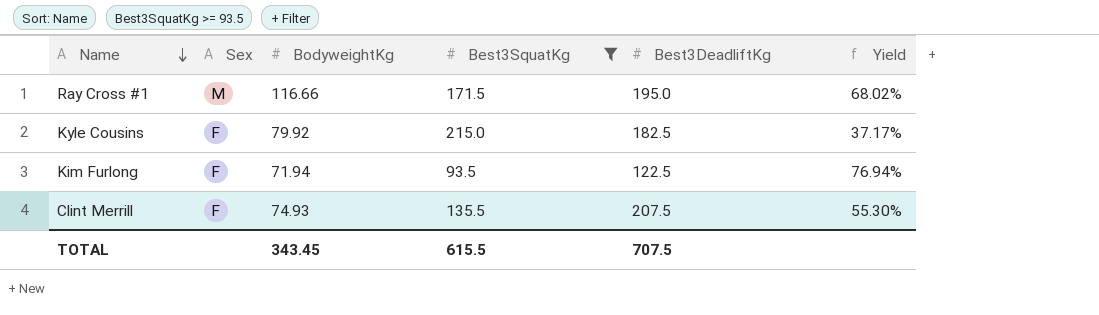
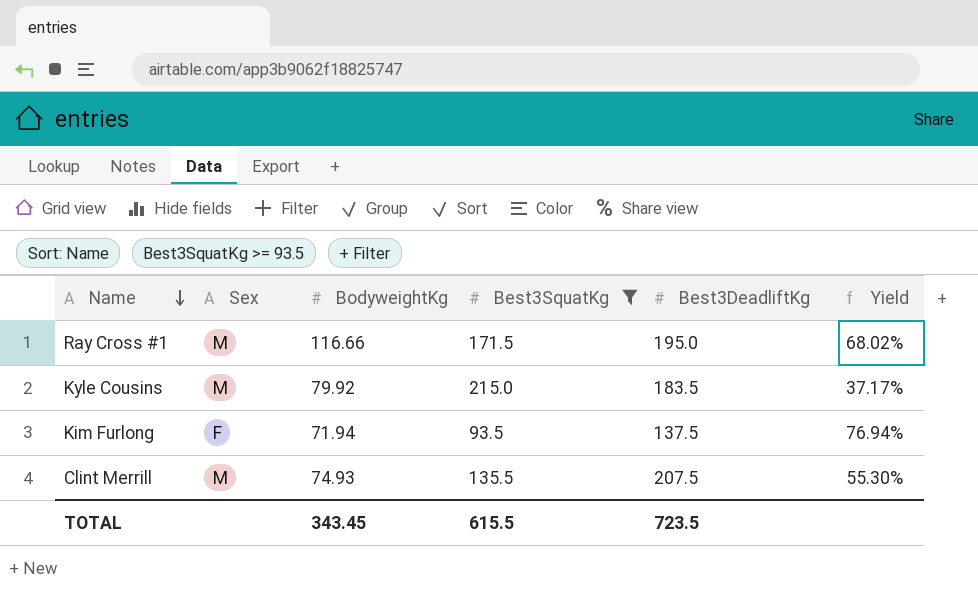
Kyle Cousins | Sex: F -> M
Kyle Cousins | Best3DeadliftKg: 182.5 -> 183.5
Kim Furlong | Best3DeadliftKg: 122.5 -> 137.5
Clint Merrill | Sex: F -> M
TOTAL | Best3DeadliftKg: 707.5 -> 723.5

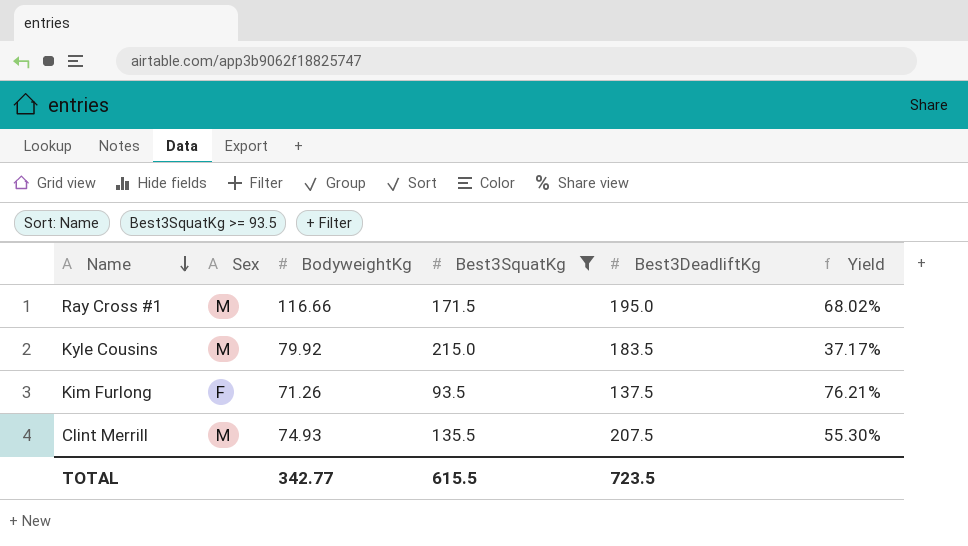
Kim Furlong | BodyweightKg: 71.94 -> 71.26
Kim Furlong | Yield: 76.94% -> 76.21%
TOTAL | BodyweightKg: 343.45 -> 342.77

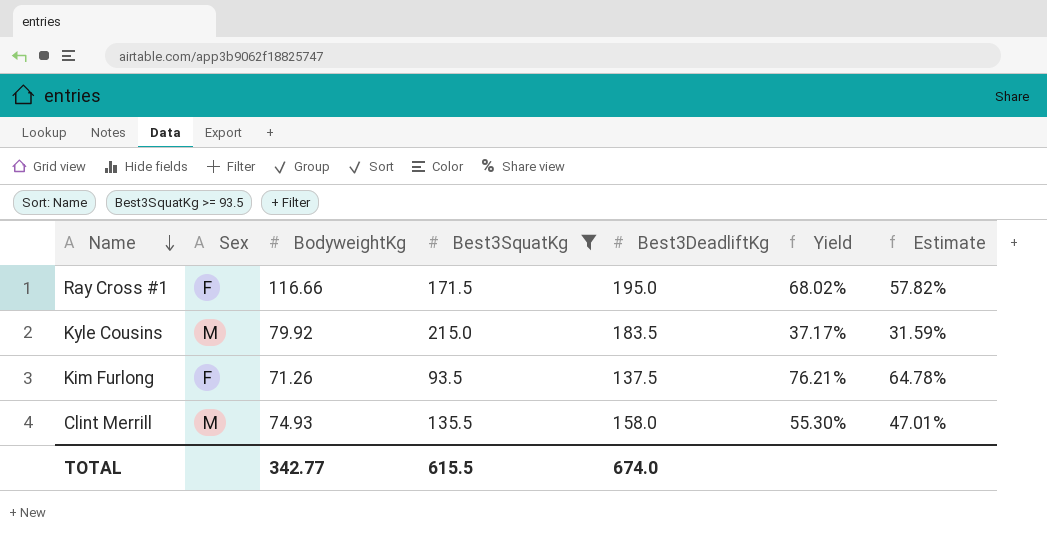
column Estimate | formula: none -> [Yield] * 0.85
Ray Cross #1 | Sex: M -> F
Clint Merrill | Best3DeadliftKg: 207.5 -> 158.0
TOTAL | Best3DeadliftKg: 723.5 -> 674.0

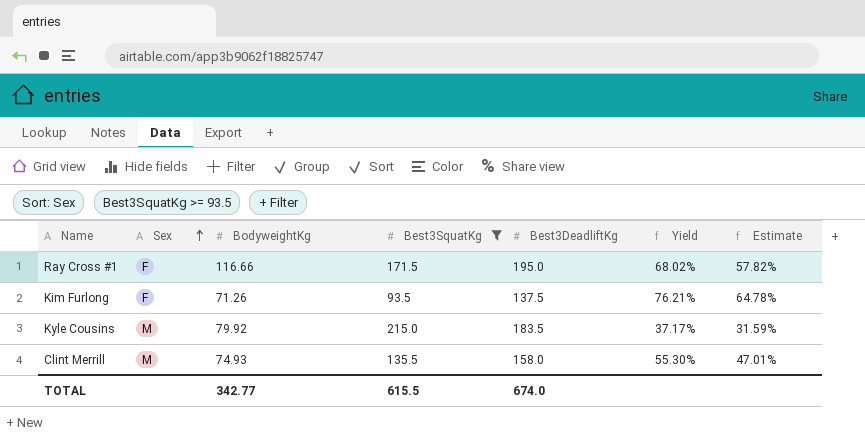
row order: Name descending -> Sex ascending

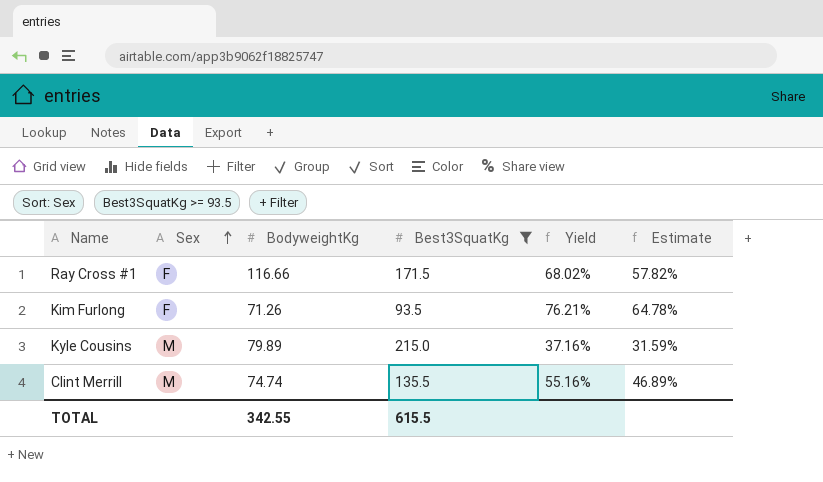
column Best3DeadliftKg | position: 5 -> none
Kyle Cousins | BodyweightKg: 79.92 -> 79.89
Kyle Cousins | Yield: 37.17% -> 37.16%
Clint Merrill | BodyweightKg: 74.93 -> 74.74
Clint Merrill | Yield: 55.30% -> 55.16%
Clint Merrill | Estimate: 47.01% -> 46.89%
TOTAL | BodyweightKg: 342.77 -> 342.55

